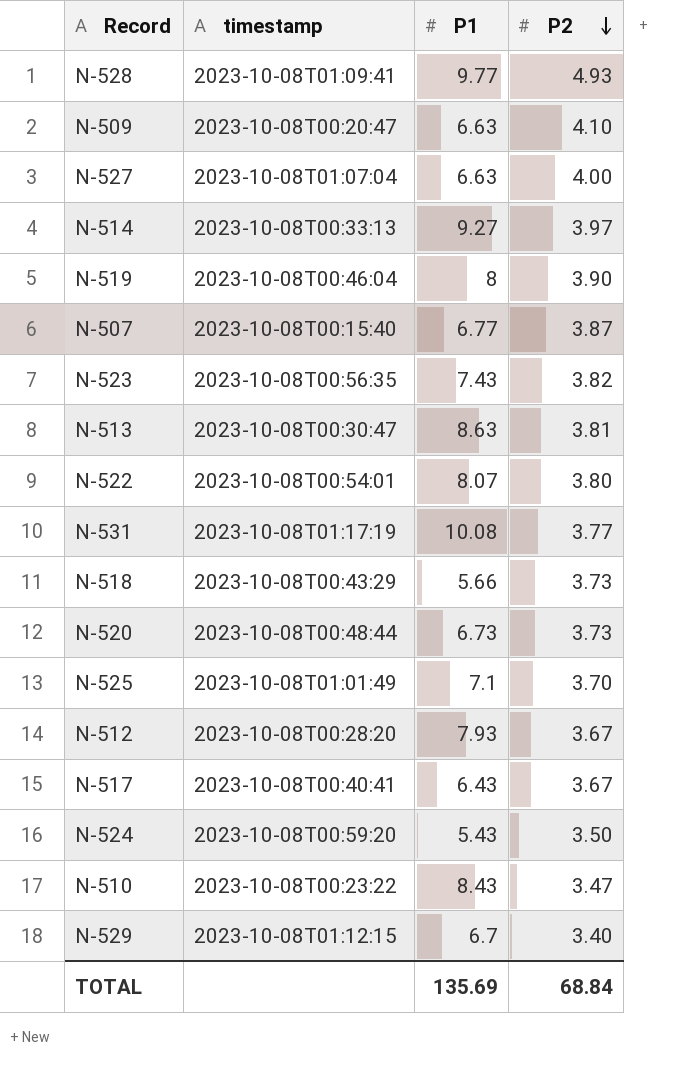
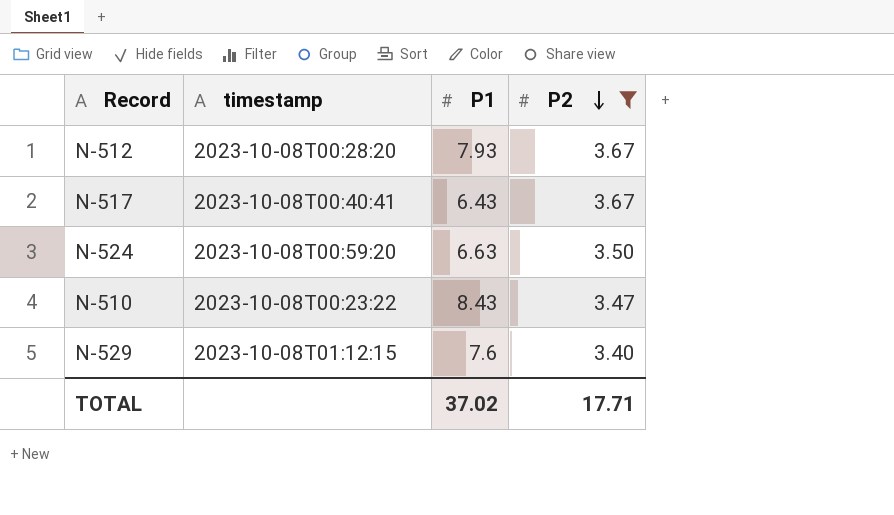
filter: none -> P2 <= 3.67
N-524 | P1: 5.43 -> 6.63
N-529 | P1: 6.7 -> 7.6
TOTAL | P1: 135.69 -> 37.02
TOTAL | P2: 68.84 -> 17.71

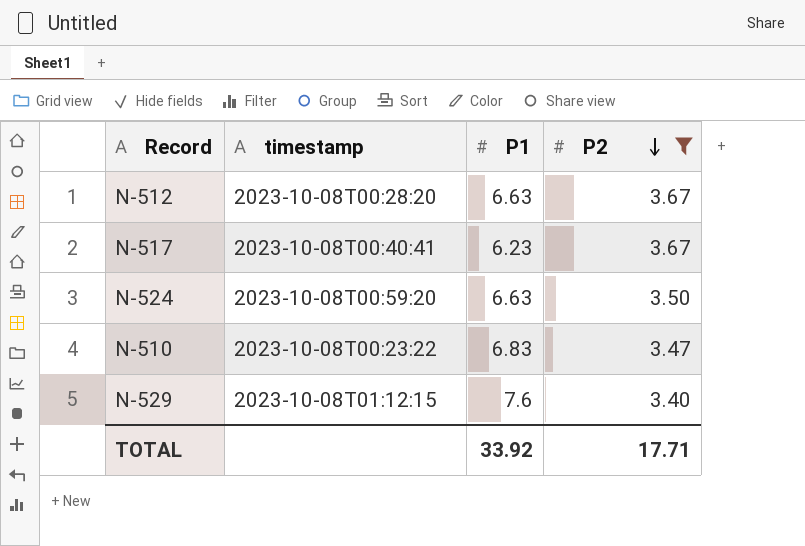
N-512 | P1: 7.93 -> 6.63
N-517 | P1: 6.43 -> 6.23
N-510 | P1: 8.43 -> 6.83
TOTAL | P1: 37.02 -> 33.92

